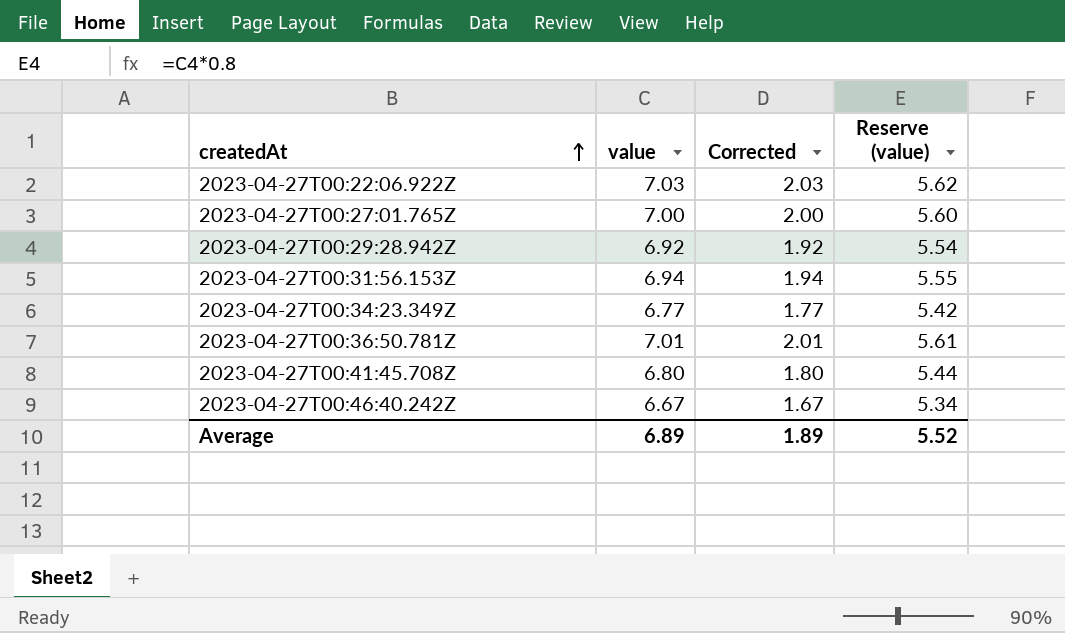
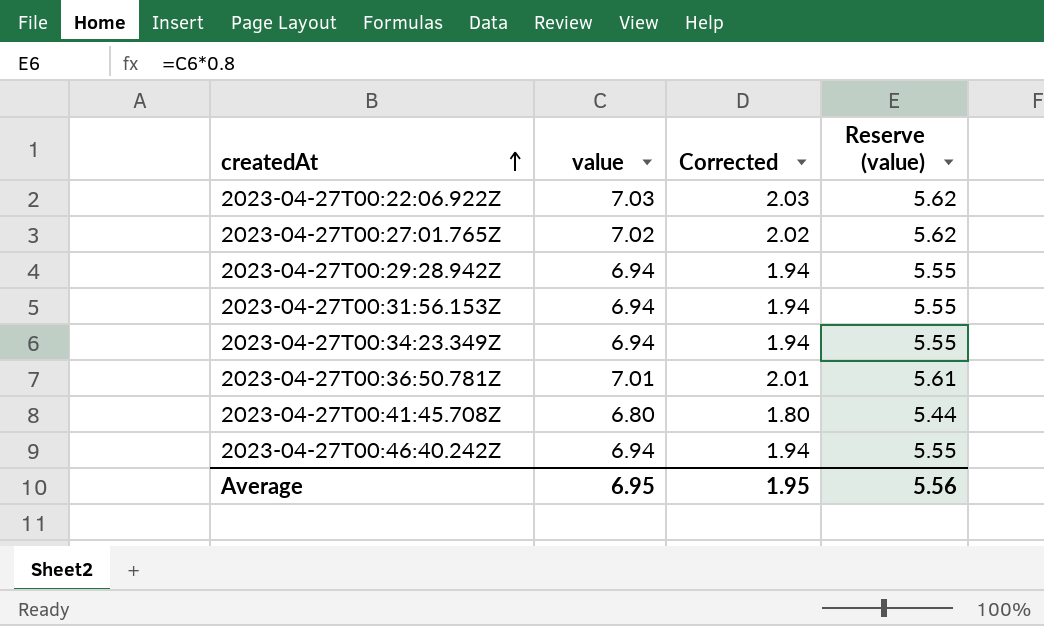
2023-04-27T00:27:01.765Z | value: 7.00 -> 7.02
2023-04-27T00:27:01.765Z | Corrected: 2.00 -> 2.02
2023-04-27T00:27:01.765Z | Reserve (value): 5.60 -> 5.62
2023-04-27T00:29:28.942Z | value: 6.92 -> 6.94
2023-04-27T00:29:28.942Z | Corrected: 1.92 -> 1.94
2023-04-27T00:29:28.942Z | Reserve (value): 5.54 -> 5.55
2023-04-27T00:34:23.349Z | value: 6.77 -> 6.94
2023-04-27T00:34:23.349Z | Corrected: 1.77 -> 1.94
2023-04-27T00:34:23.349Z | Reserve (value): 5.42 -> 5.55
2023-04-27T00:46:40.242Z | value: 6.67 -> 6.94
2023-04-27T00:46:40.242Z | Corrected: 1.67 -> 1.94
2023-04-27T00:46:40.242Z | Reserve (value): 5.34 -> 5.55
Average | value: 6.89 -> 6.95
Average | Corrected: 1.89 -> 1.95
Average | Reserve (value): 5.52 -> 5.56

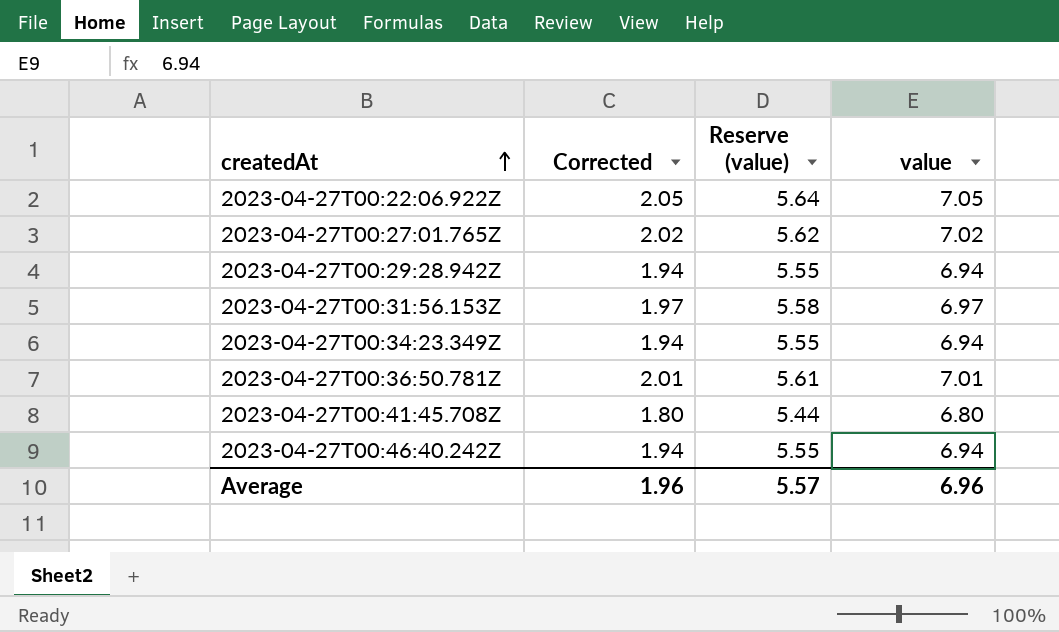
column value | position: 2 -> 4
2023-04-27T00:22:06.922Z | Corrected: 2.03 -> 2.05
2023-04-27T00:22:06.922Z | Reserve (value): 5.62 -> 5.64
2023-04-27T00:22:06.922Z | value: 7.03 -> 7.05
2023-04-27T00:31:56.153Z | Corrected: 1.94 -> 1.97
2023-04-27T00:31:56.153Z | Reserve (value): 5.55 -> 5.58
2023-04-27T00:31:56.153Z | value: 6.94 -> 6.97
Average | Corrected: 1.95 -> 1.96
Average | Reserve (value): 5.56 -> 5.57
Average | value: 6.95 -> 6.96

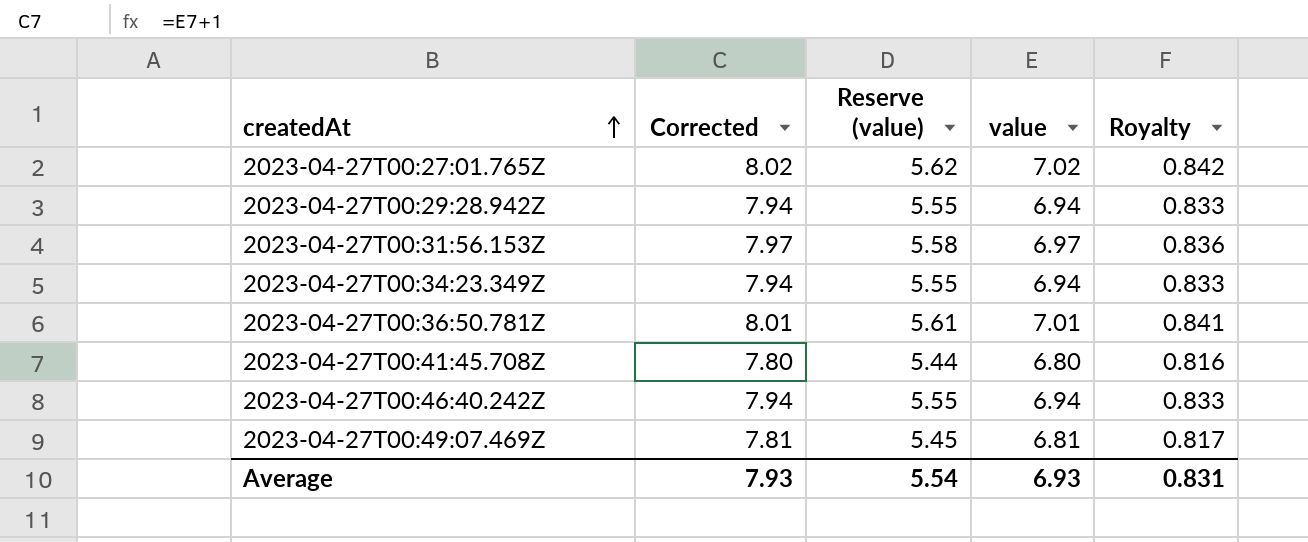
column Corrected | formula: [value] - 5 -> [value] + 1
column Royalty | formula: none -> [value] * 0.12
row 2023-04-27T00:22:06.922Z: 2.05 | 5.64 | 7.05 -> none
row 2023-04-27T00:49:07.469Z: none -> 7.81 | 5.45 | 6.81 | 0.817
Average | Corrected: 1.96 -> 7.93
Average | Reserve (value): 5.57 -> 5.54
Average | value: 6.96 -> 6.93

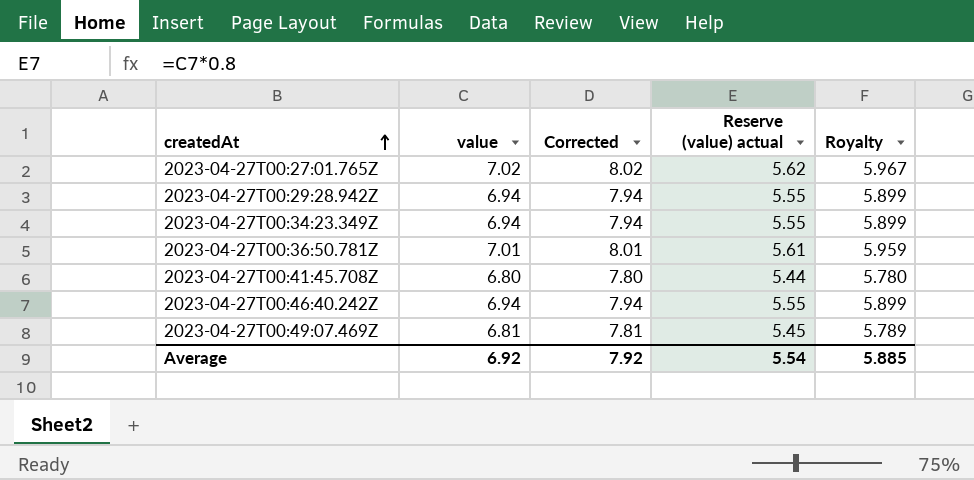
column value | position: 4 -> 2
column name: Reserve (value) -> Reserve (value) actual
column Royalty | formula: [value] * 0.12 -> [value] * 0.85
row 2023-04-27T00:31:56.153Z: 7.97 | 5.58 | 6.97 | 0.836 -> none
Average | value: 6.93 -> 6.92
Average | Corrected: 7.93 -> 7.92
Average | Royalty: 0.831 -> 5.885

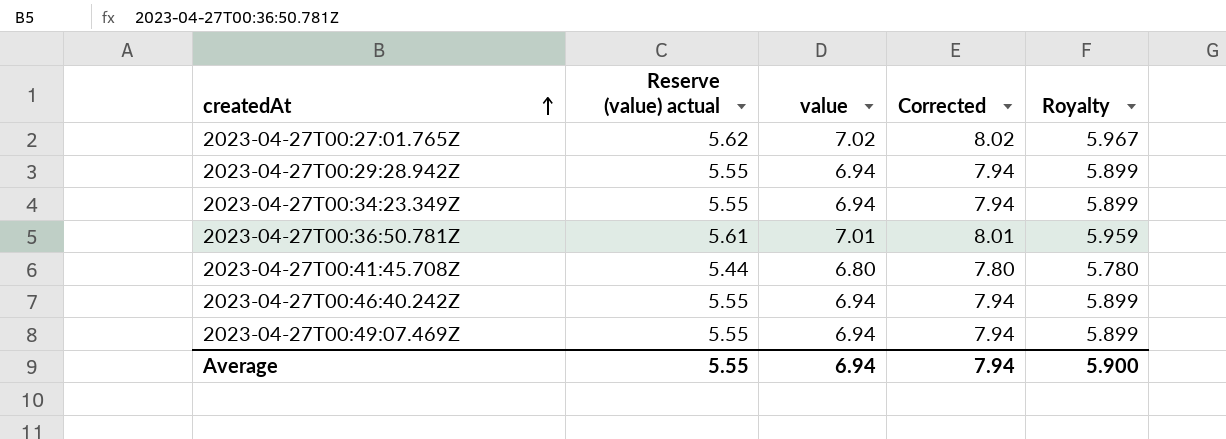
column Reserve (value) actual | position: 4 -> 2
2023-04-27T00:49:07.469Z | Reserve (value) actual: 5.45 -> 5.55
2023-04-27T00:49:07.469Z | value: 6.81 -> 6.94
2023-04-27T00:49:07.469Z | Corrected: 7.81 -> 7.94
2023-04-27T00:49:07.469Z | Royalty: 5.789 -> 5.899
Average | Reserve (value) actual: 5.54 -> 5.55
Average | value: 6.92 -> 6.94
Average | Corrected: 7.92 -> 7.94
Average | Royalty: 5.885 -> 5.900

